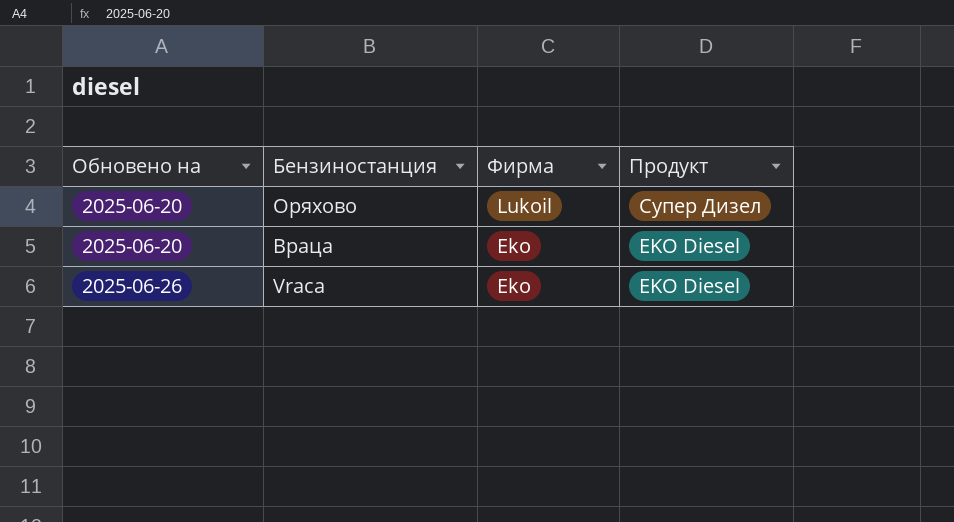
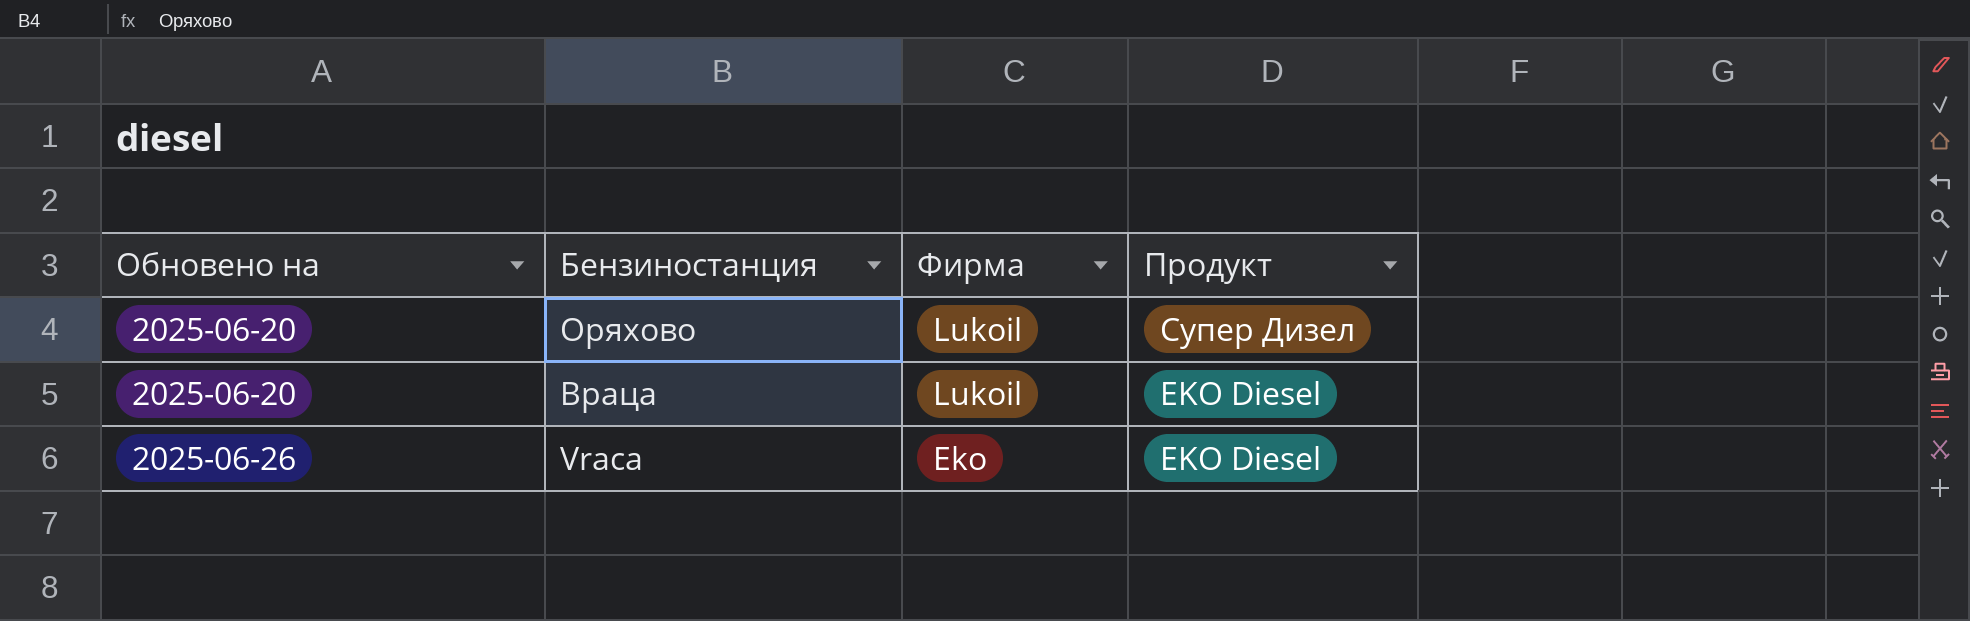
Враца | Фирма: Eko -> Lukoil

